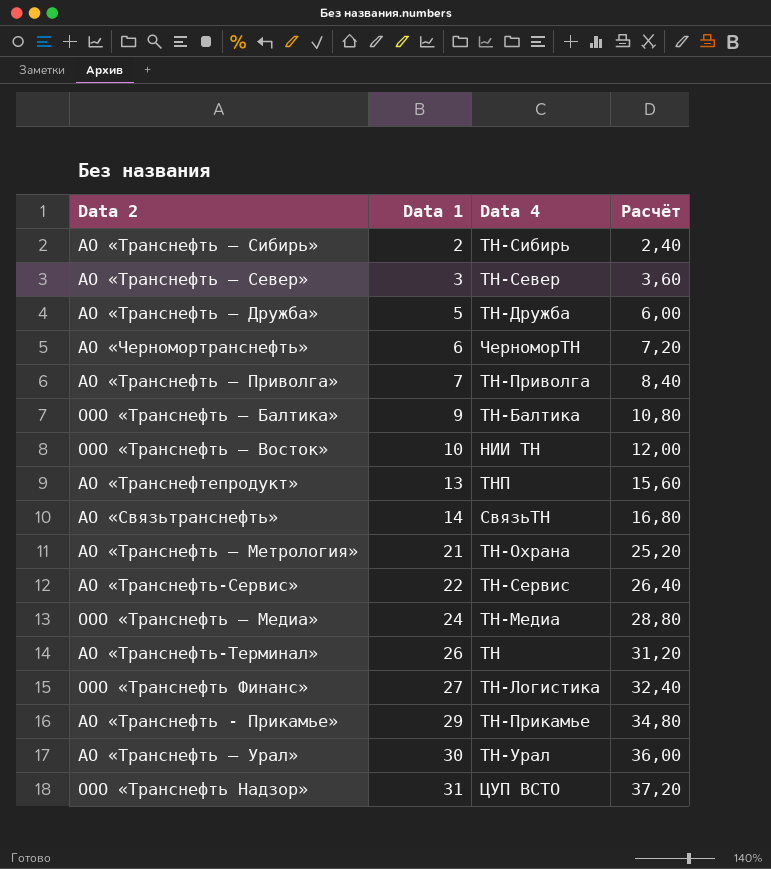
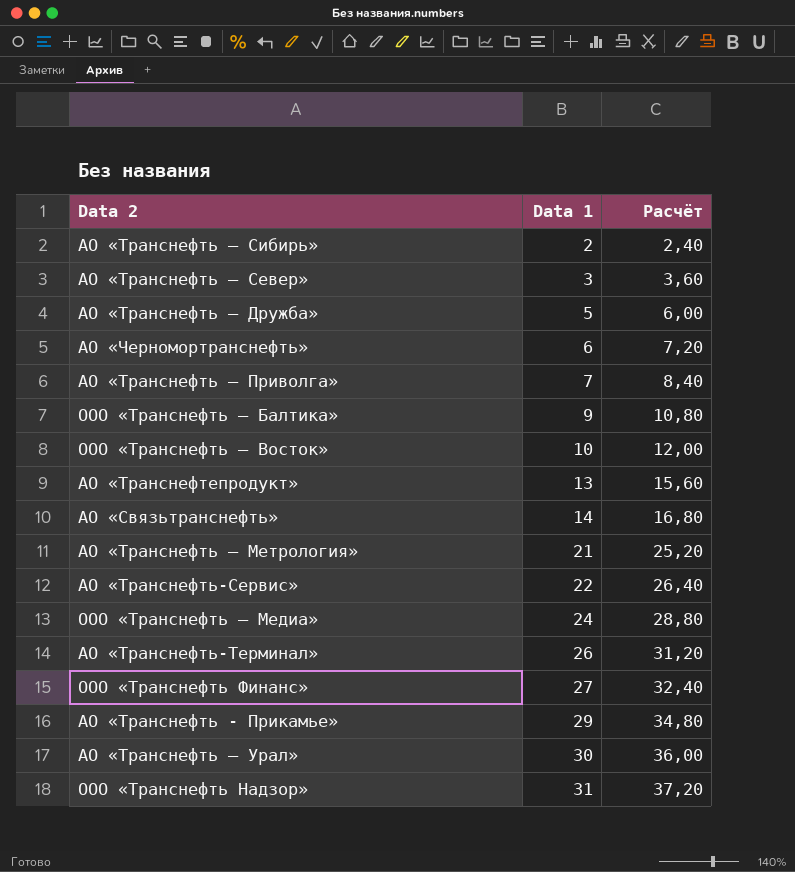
column Data 4 | position: 3 -> none

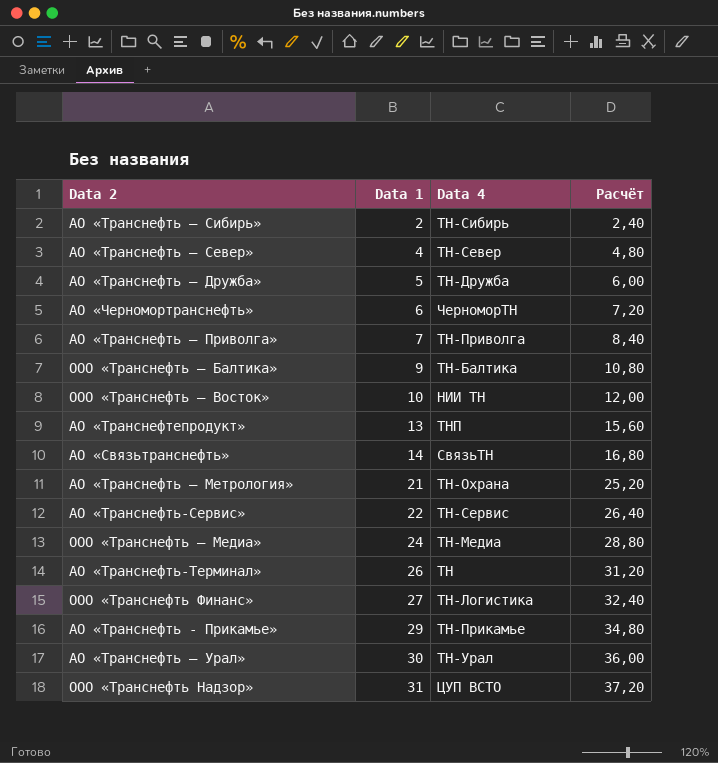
column Data 4 | position: none -> 3
АО «Транснефть – Север» | Data 1: 3 -> 4
АО «Транснефть – Север» | Расчёт: 3,60 -> 4,80

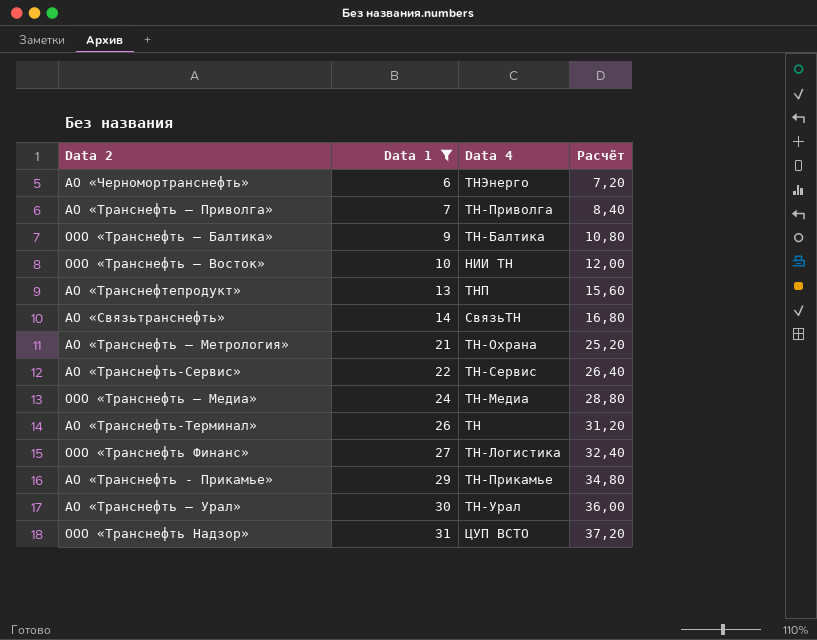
filter: none -> Data 1 >= 6
АО «Черномортранснефть» | Data 4: ЧерноморТН -> ТНЭнерго

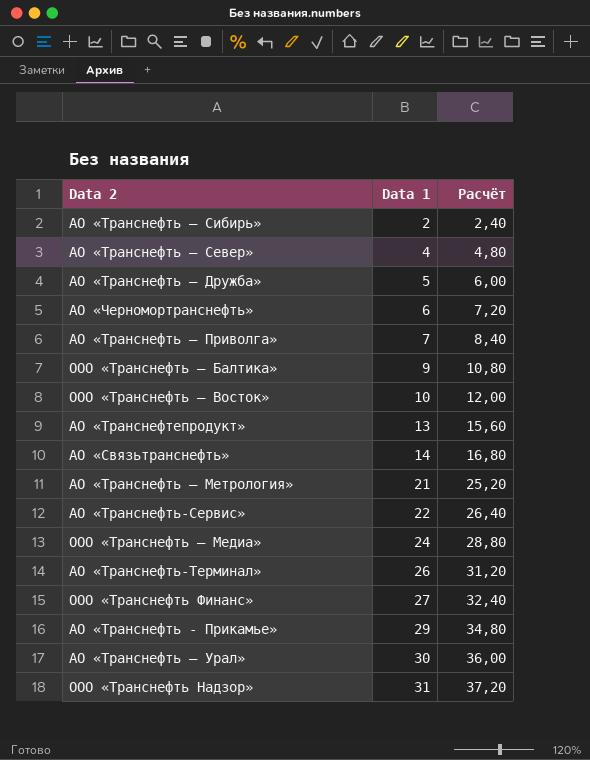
filter: Data 1 >= 6 -> none
column Data 4 | position: 3 -> none

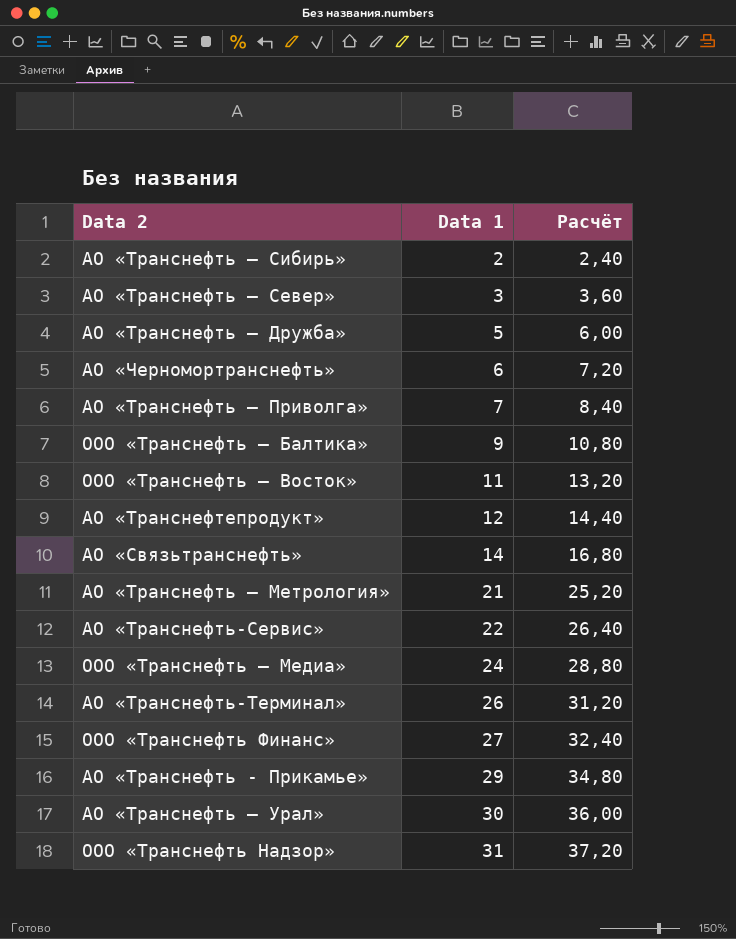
АО «Транснефть – Север» | Data 1: 4 -> 3
АО «Транснефть – Север» | Расчёт: 4,80 -> 3,60
ООО «Транснефть – Восток» | Data 1: 10 -> 11
ООО «Транснефть – Восток» | Расчёт: 12,00 -> 13,20
АО «Транснефтепродукт» | Data 1: 13 -> 12
АО «Транснефтепродукт» | Расчёт: 15,60 -> 14,40

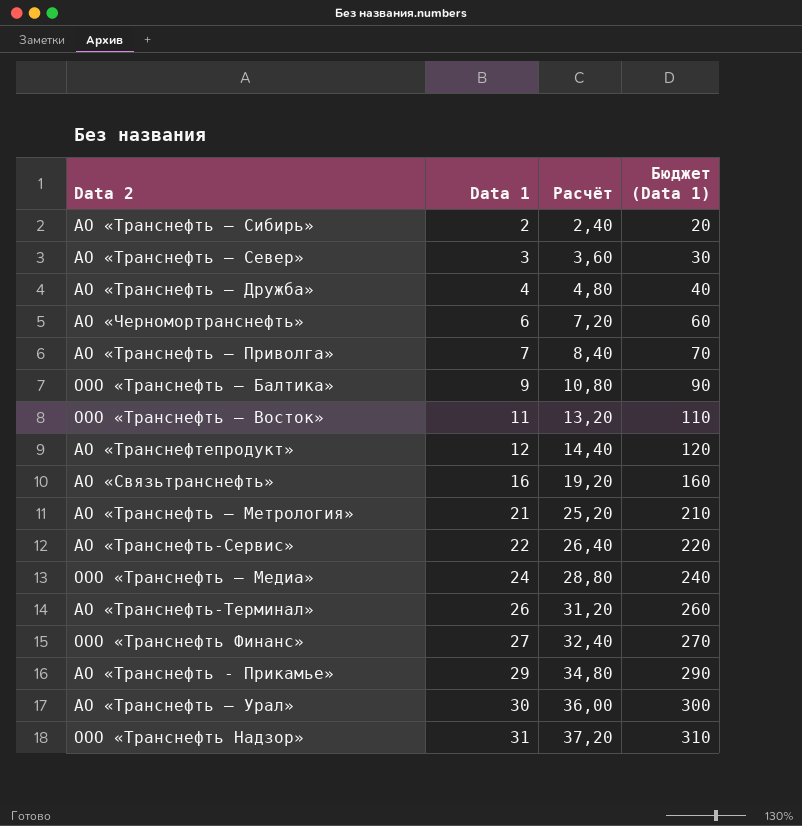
column Бюджет (Data 1) | formula: none -> [Data 1] * 10
АО «Транснефть – Дружба» | Data 1: 5 -> 4
АО «Транснефть – Дружба» | Расчёт: 6,00 -> 4,80
АО «Связьтранснефть» | Data 1: 14 -> 16
АО «Связьтранснефть» | Расчёт: 16,80 -> 19,20

